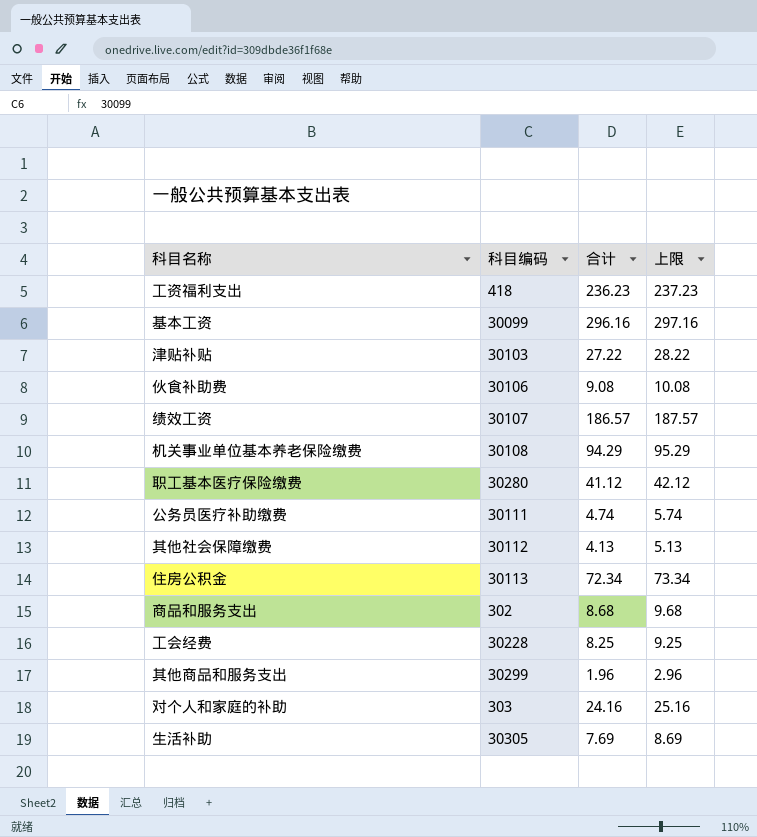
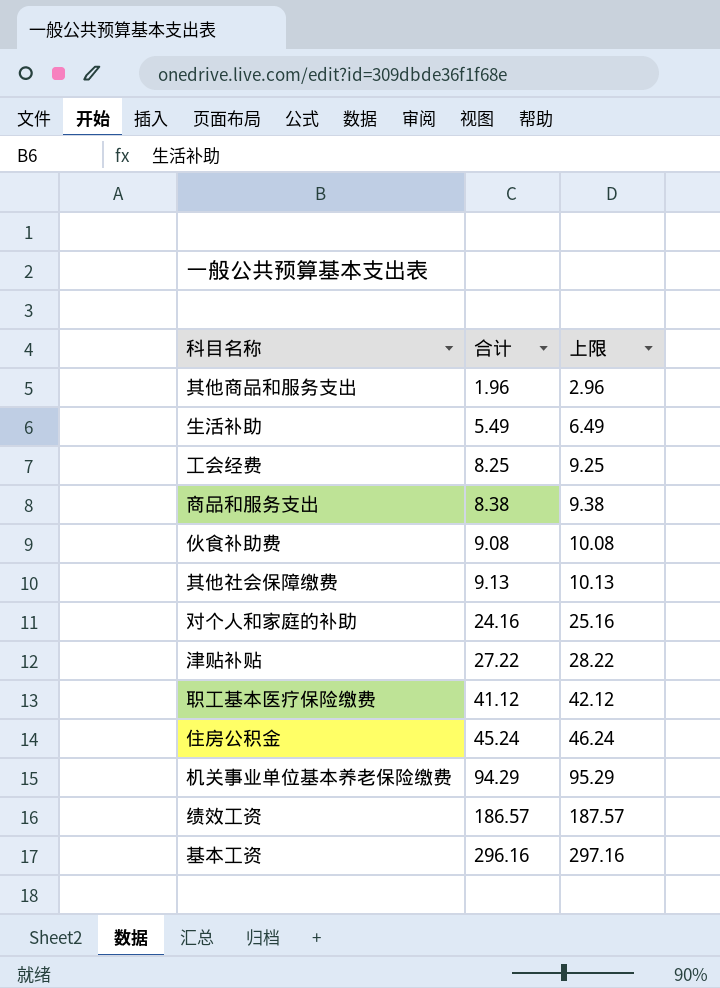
row order: none -> 合计 ascending
column 科目编码 | position: 2 -> none
row 工资福利支出: 418 | 236.23 | 237.23 -> none
row 公务员医疗补助缴费: 30111 | 4.74 | 5.74 -> none
生活补助 | 合计: 7.69 -> 5.49
生活补助 | 上限: 8.69 -> 6.49
商品和服务支出 | 合计: 8.68 -> 8.38
商品和服务支出 | 上限: 9.68 -> 9.38
其他社会保障缴费 | 合计: 4.13 -> 9.13
其他社会保障缴费 | 上限: 5.13 -> 10.13
住房公积金 | 合计: 72.34 -> 45.24
住房公积金 | 上限: 73.34 -> 46.24

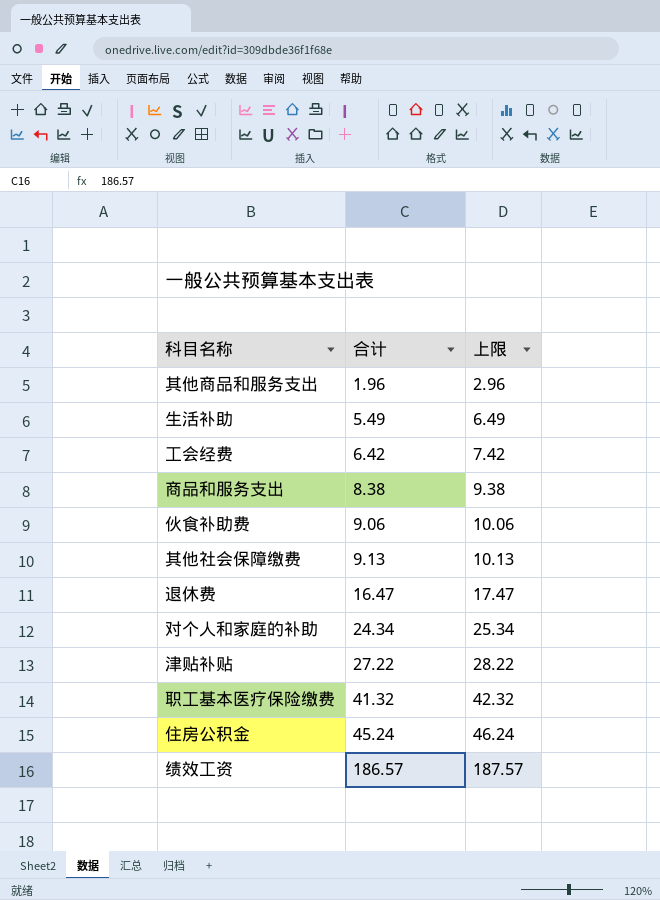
row 机关事业单位基本养老保险缴费: 94.29 | 95.29 -> none
row 基本工资: 296.16 | 297.16 -> none
工会经费 | 合计: 8.25 -> 6.42
工会经费 | 上限: 9.25 -> 7.42
伙食补助费 | 合计: 9.08 -> 9.06
伙食补助费 | 上限: 10.08 -> 10.06
row 退休费: none -> 16.47 | 17.47
对个人和家庭的补助 | 合计: 24.16 -> 24.34
对个人和家庭的补助 | 上限: 25.16 -> 25.34
职工基本医疗保险缴费 | 合计: 41.12 -> 41.32
职工基本医疗保险缴费 | 上限: 42.12 -> 42.32

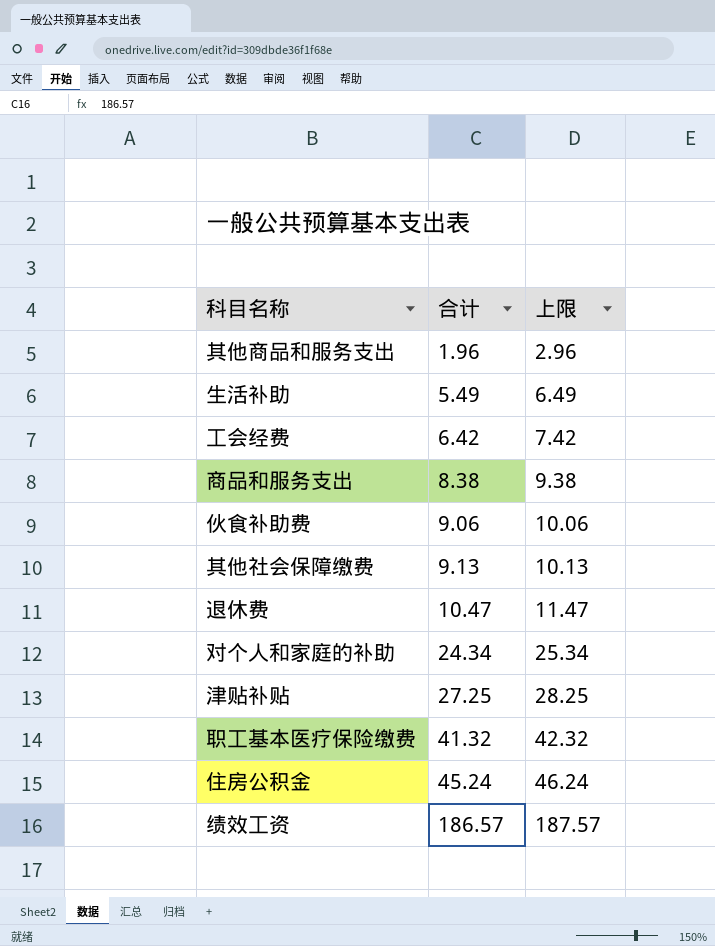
退休费 | 合计: 16.47 -> 10.47
退休费 | 上限: 17.47 -> 11.47
津贴补贴 | 合计: 27.22 -> 27.25
津贴补贴 | 上限: 28.22 -> 28.25

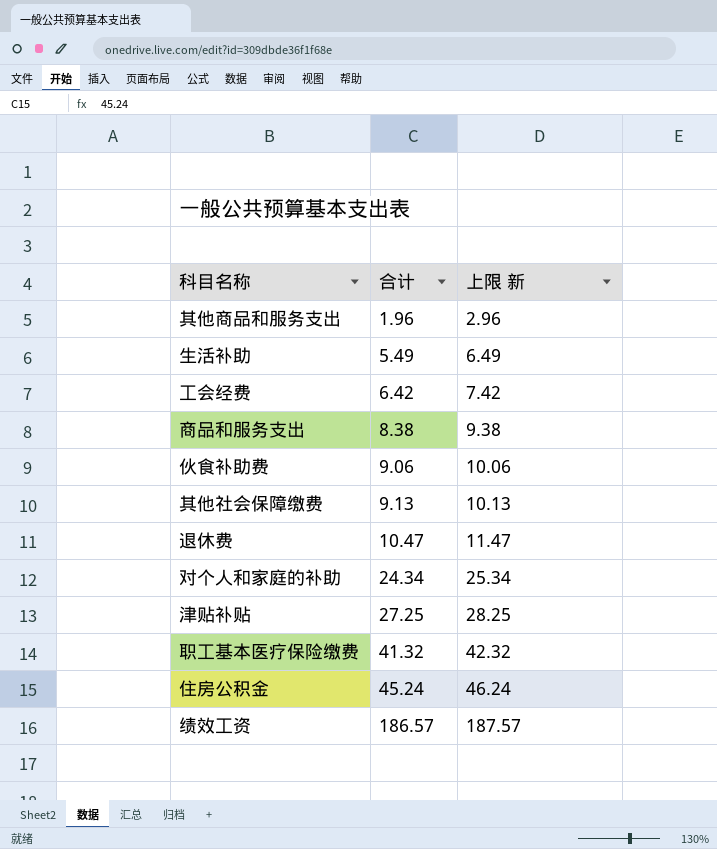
column name: 上限 -> 上限 新

